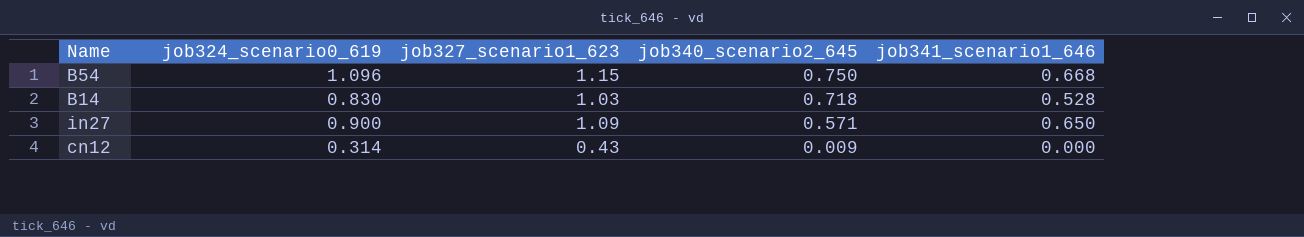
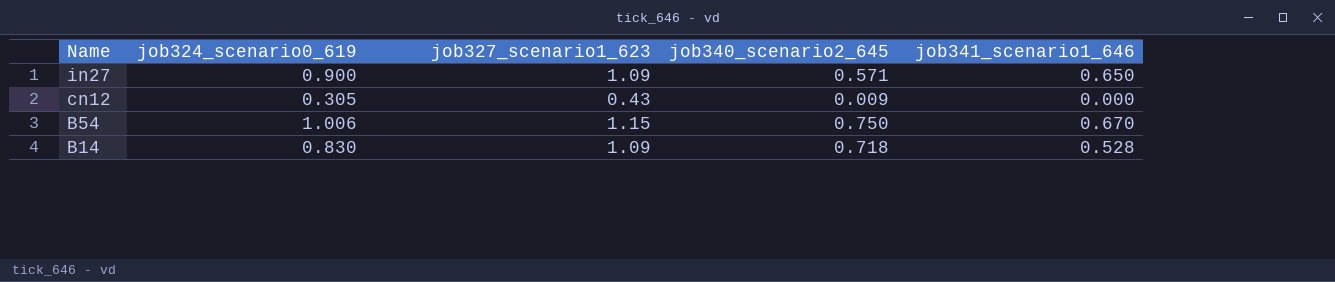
row order: job340_scenario2_645 descending -> Name descending
cn12 | job324_scenario0_619: 0.314 -> 0.305
B54 | job324_scenario0_619: 1.096 -> 1.006
B54 | job341_scenario1_646: 0.668 -> 0.670
B14 | job327_scenario1_623: 1.03 -> 1.09

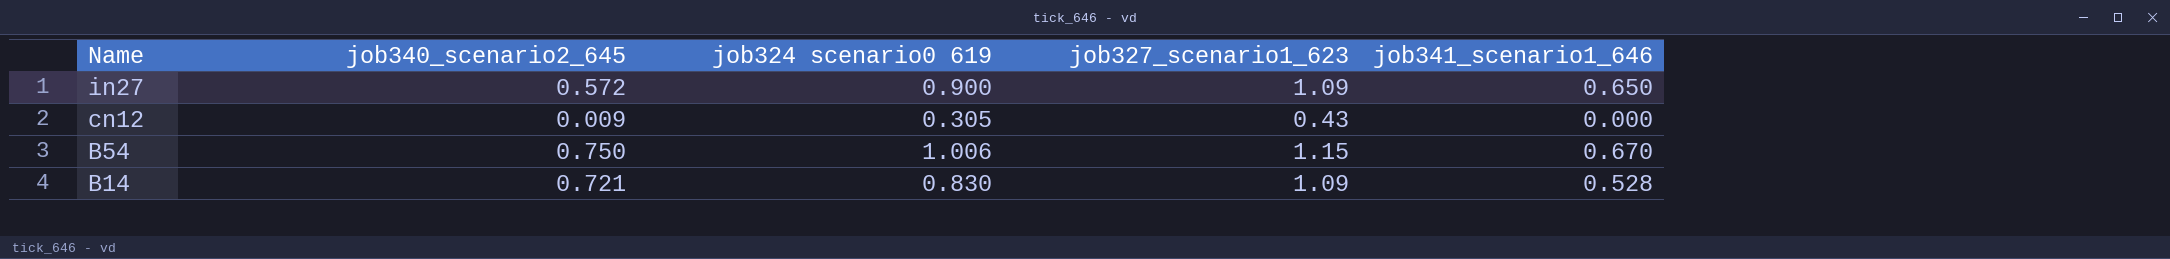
column job340_scenario2_645 | position: 4 -> 2
column name: job324_scenario0_619 -> job324 scenario0 619
in27 | job340_scenario2_645: 0.571 -> 0.572
B14 | job340_scenario2_645: 0.718 -> 0.721

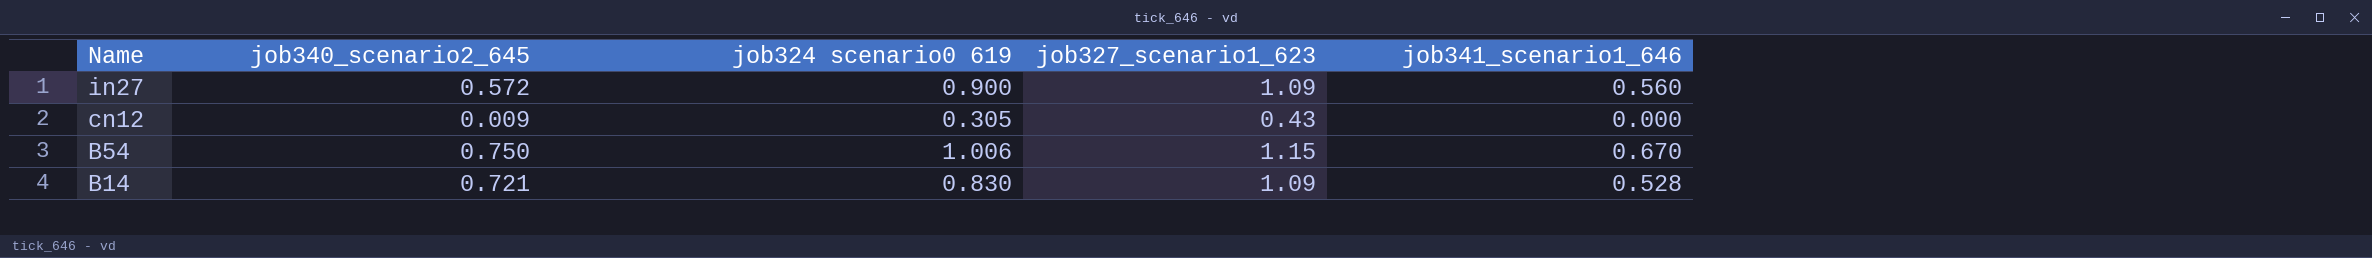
in27 | job341_scenario1_646: 0.650 -> 0.560

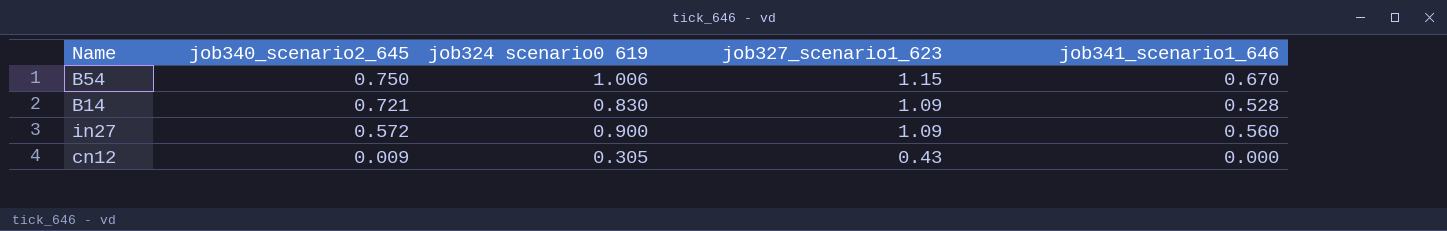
row order: Name descending -> job340_scenario2_645 descending

